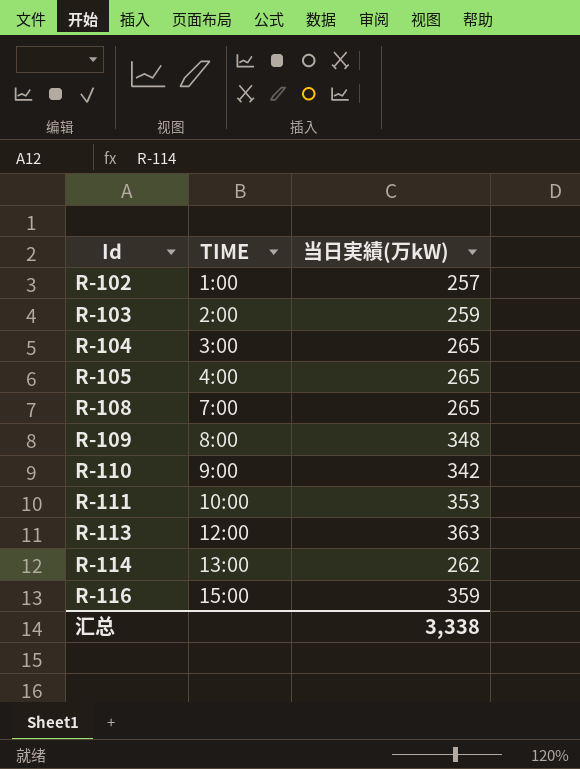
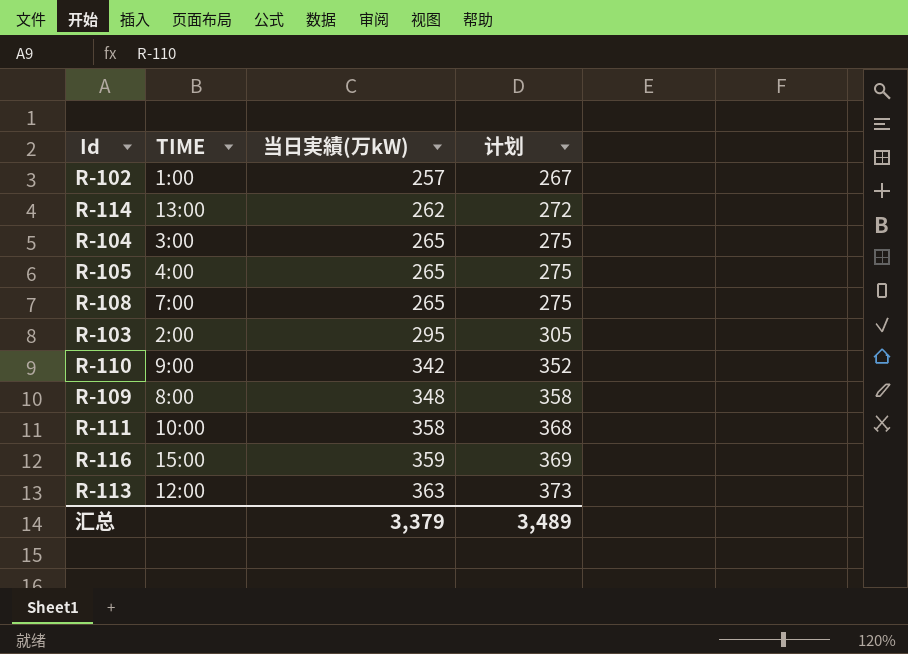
row order: Id ascending -> 当日実績(万kW) ascending
column 计划 | formula: none -> [当日実績(万kW)] + 10
R-103 | 当日実績(万kW): 259 -> 295
R-111 | 当日実績(万kW): 353 -> 358
汇总 | 当日実績(万kW): 3,338 -> 3,379

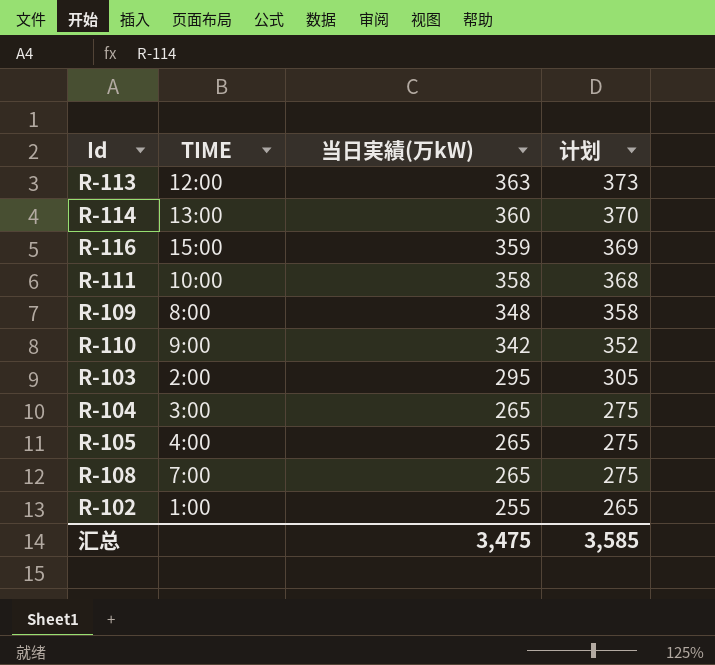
row order: 当日実績(万kW) ascending -> 当日実績(万kW) descending
R-114 | 当日実績(万kW): 262 -> 360
R-114 | 计划: 272 -> 370
R-102 | 当日実績(万kW): 257 -> 255
R-102 | 计划: 267 -> 265
汇总 | 当日実績(万kW): 3,379 -> 3,475
汇总 | 计划: 3,489 -> 3,585

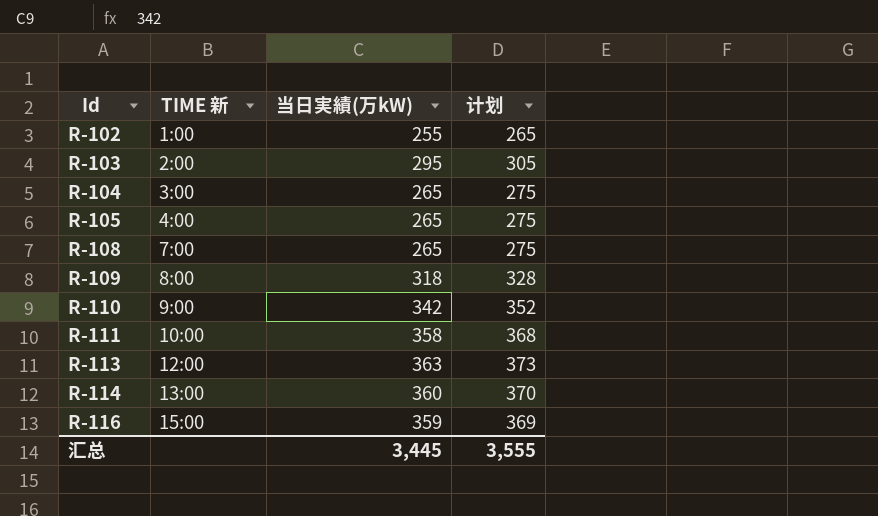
row order: 当日実績(万kW) descending -> Id ascending
column name: TIME -> TIME 新
R-109 | 当日実績(万kW): 348 -> 318
R-109 | 计划: 358 -> 328
汇总 | 当日実績(万kW): 3,475 -> 3,445
汇总 | 计划: 3,585 -> 3,555

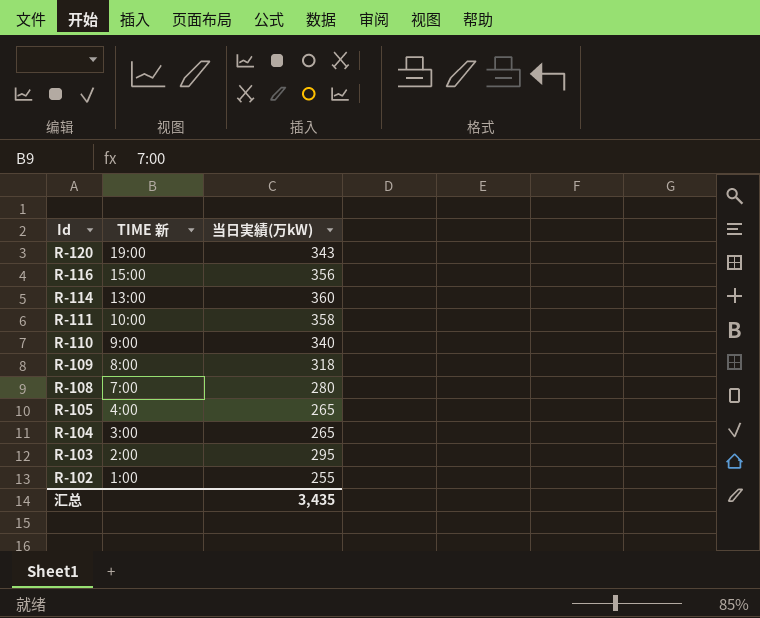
row order: Id ascending -> Id descending
column 计划 | formula: [当日実績(万kW)] + 10 -> none
row R-113: 12:00 | 363 | 373 -> none
row R-120: none -> 19:00 | 343
R-116 | 当日実績(万kW): 359 -> 356
R-110 | 当日実績(万kW): 342 -> 340
R-108 | 当日実績(万kW): 265 -> 280
汇总 | 当日実績(万kW): 3,445 -> 3,435

